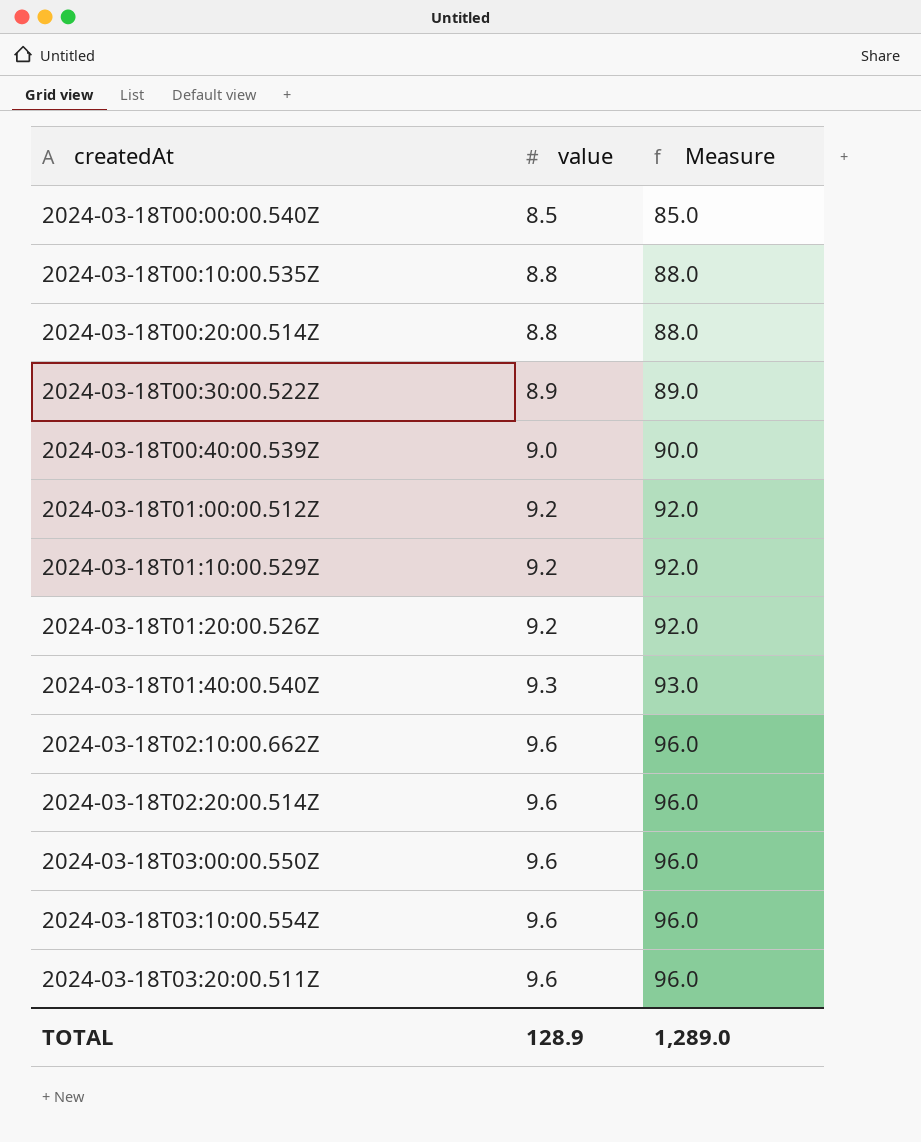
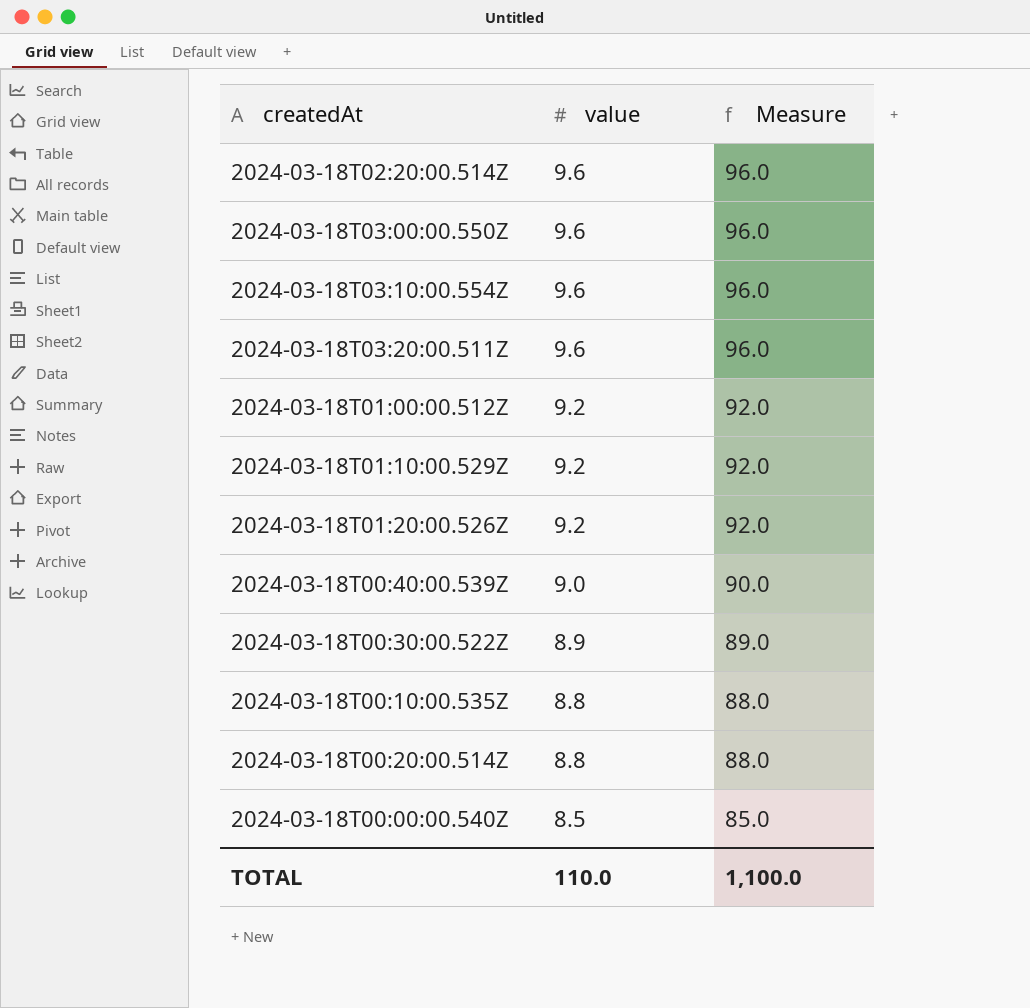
row order: createdAt ascending -> value descending
row 2024-03-18T01:40:00.540Z: 9.3 | 93.0 -> none
row 2024-03-18T02:10:00.662Z: 9.6 | 96.0 -> none
TOTAL | value: 128.9 -> 110.0
TOTAL | Measure: 1,289.0 -> 1,100.0

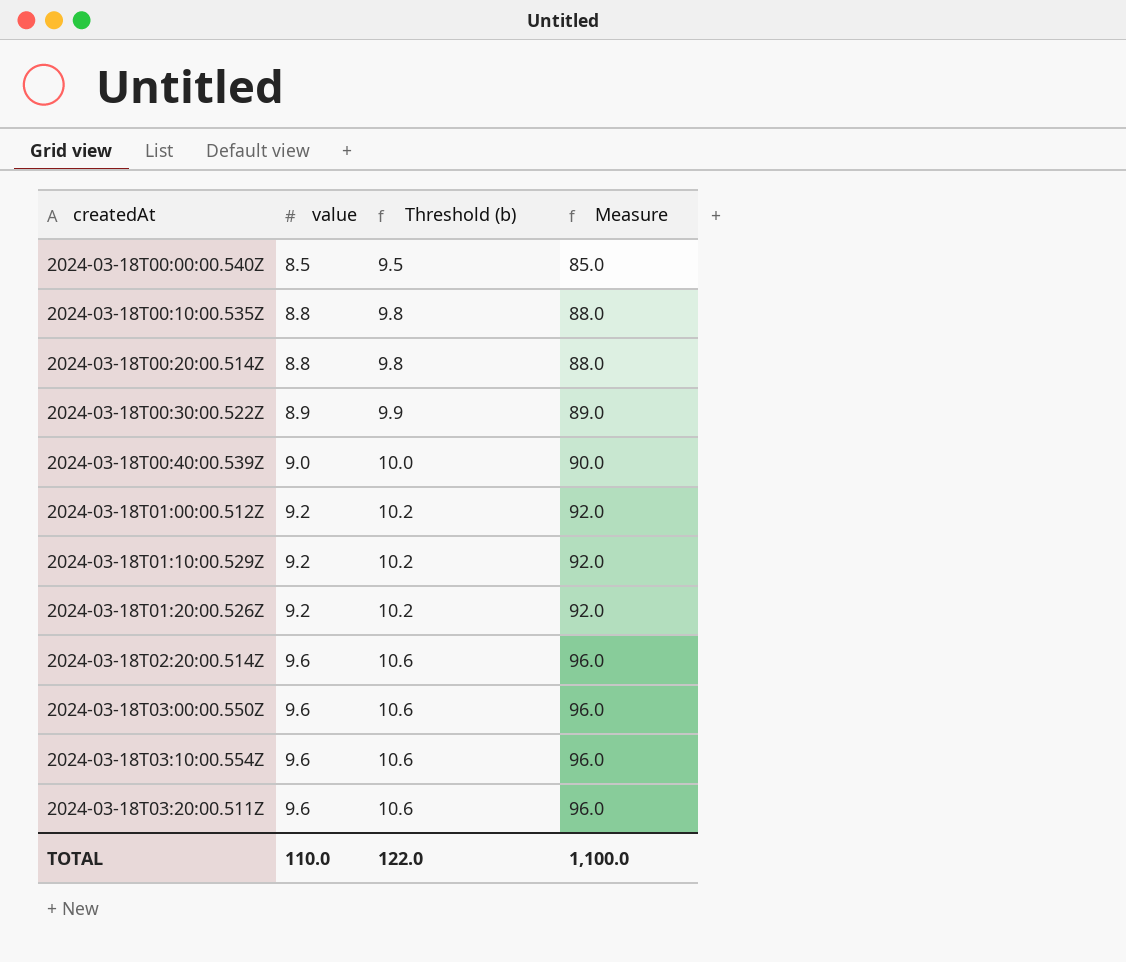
row order: value descending -> createdAt ascending
column Threshold (b) | formula: none -> [value] + 1

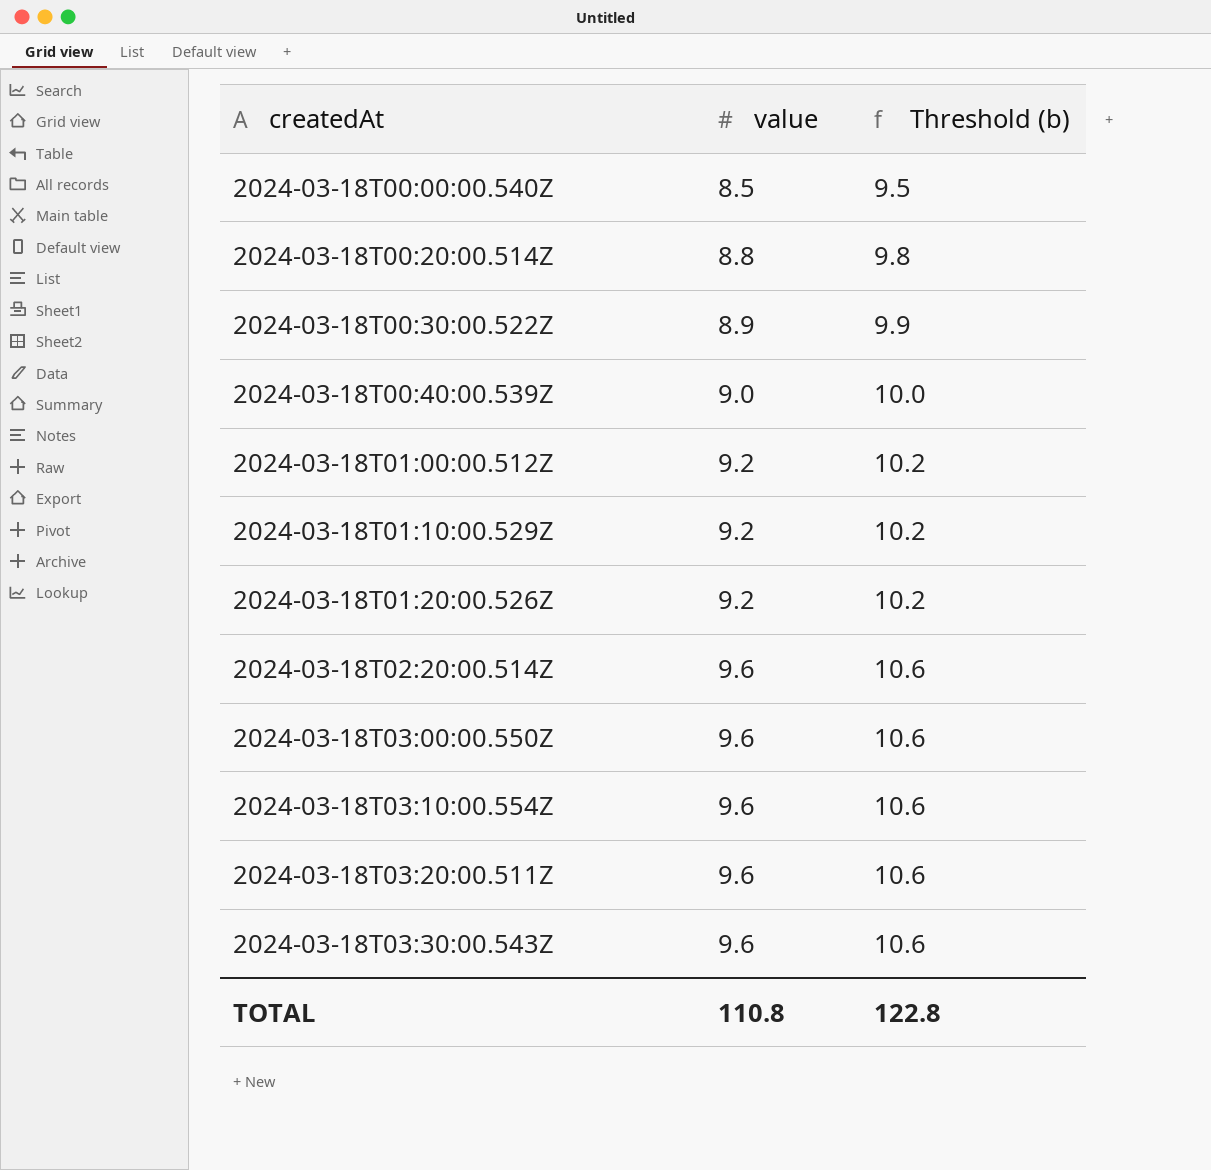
column Measure | formula: [value] * 10 -> none
row 2024-03-18T00:10:00.535Z: 8.8 | 9.8 | 88.0 -> none
row 2024-03-18T03:30:00.543Z: none -> 9.6 | 10.6
TOTAL | value: 110.0 -> 110.8
TOTAL | Threshold (b): 122.0 -> 122.8

